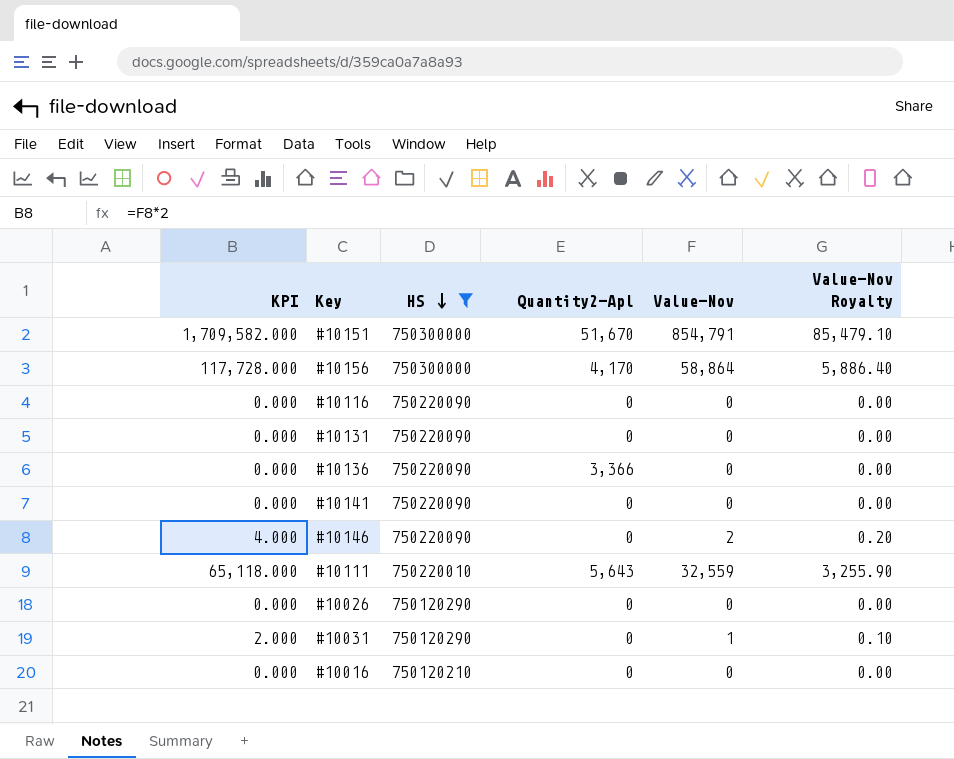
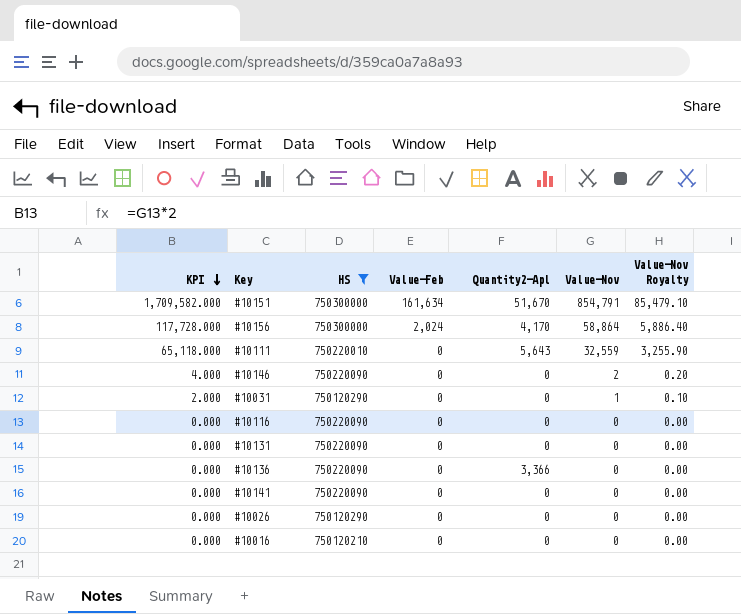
row order: HS descending -> KPI descending
column Value-Feb | position: none -> 4

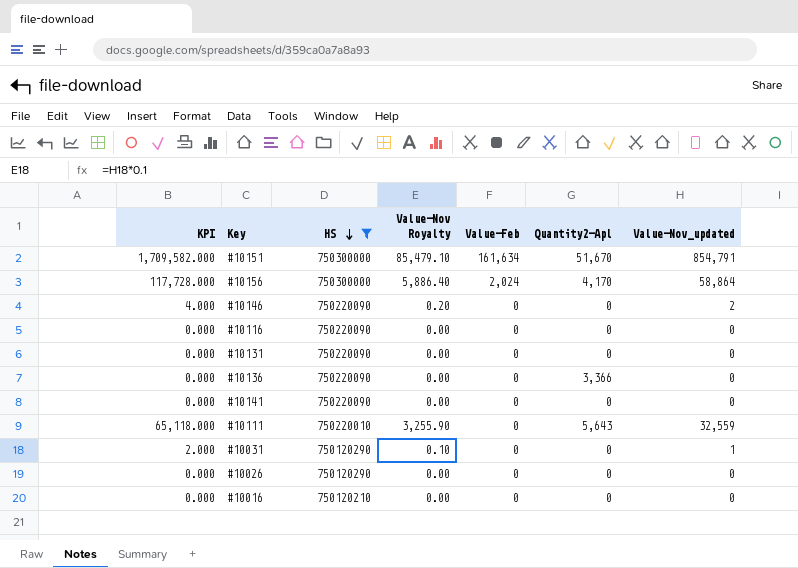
row order: KPI descending -> HS descending
column Value-Nov Royalty | position: 7 -> 4
column name: Value-Nov -> Value-Nov_updated

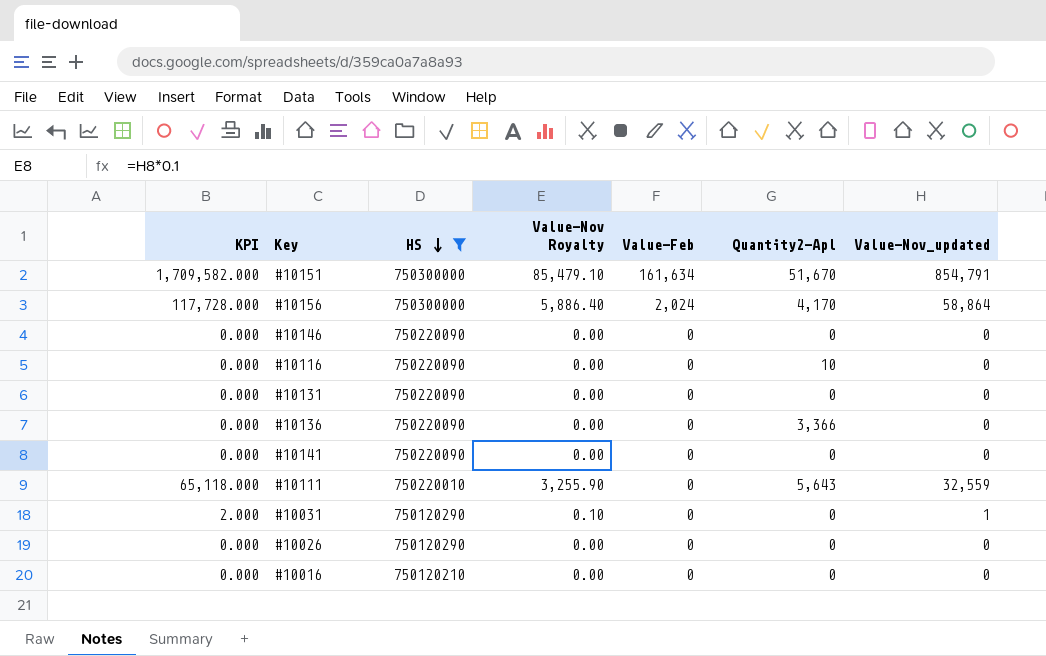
#10146 | KPI: 4.000 -> 0.000
#10146 | Value-Nov Royalty: 0.20 -> 0.00
#10146 | Value-Nov_updated: 2 -> 0
#10116 | Quantity2-Apl: 0 -> 10

